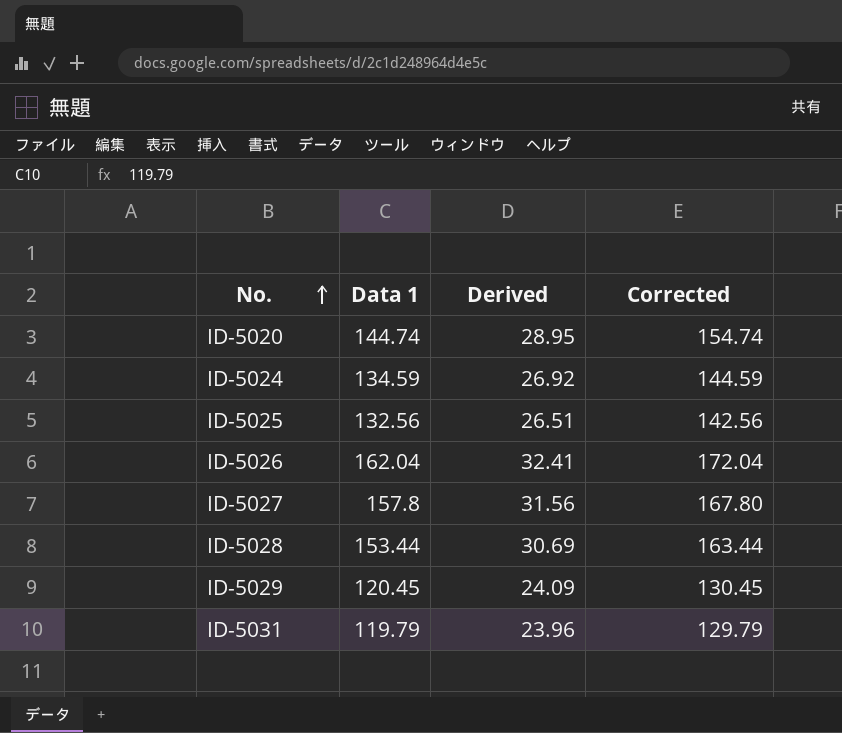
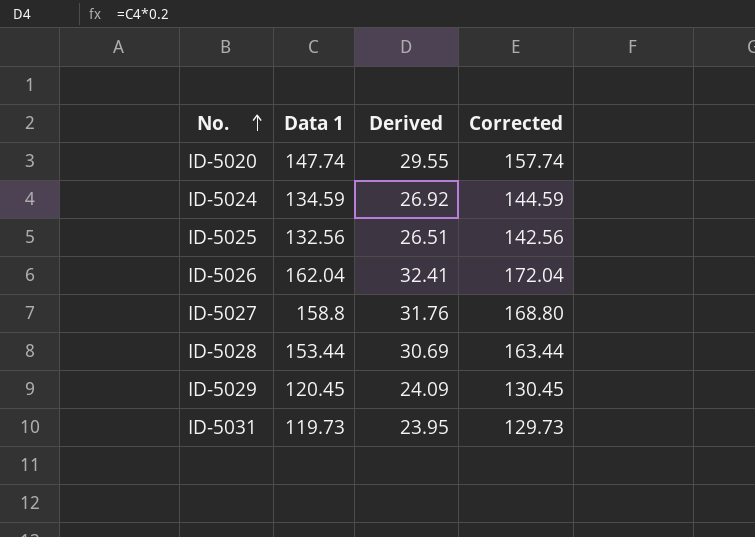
ID-5020 | Data 1: 144.74 -> 147.74
ID-5020 | Derived: 28.95 -> 29.55
ID-5020 | Corrected: 154.74 -> 157.74
ID-5027 | Data 1: 157.8 -> 158.8
ID-5027 | Derived: 31.56 -> 31.76
ID-5027 | Corrected: 167.80 -> 168.80
ID-5031 | Data 1: 119.79 -> 119.73
ID-5031 | Derived: 23.96 -> 23.95
ID-5031 | Corrected: 129.79 -> 129.73

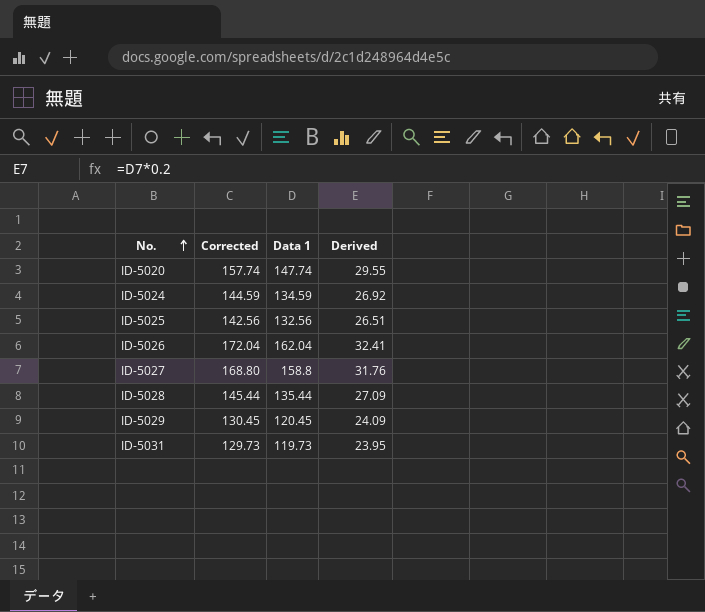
column Corrected | position: 4 -> 2
ID-5028 | Corrected: 163.44 -> 145.44
ID-5028 | Data 1: 153.44 -> 135.44
ID-5028 | Derived: 30.69 -> 27.09

